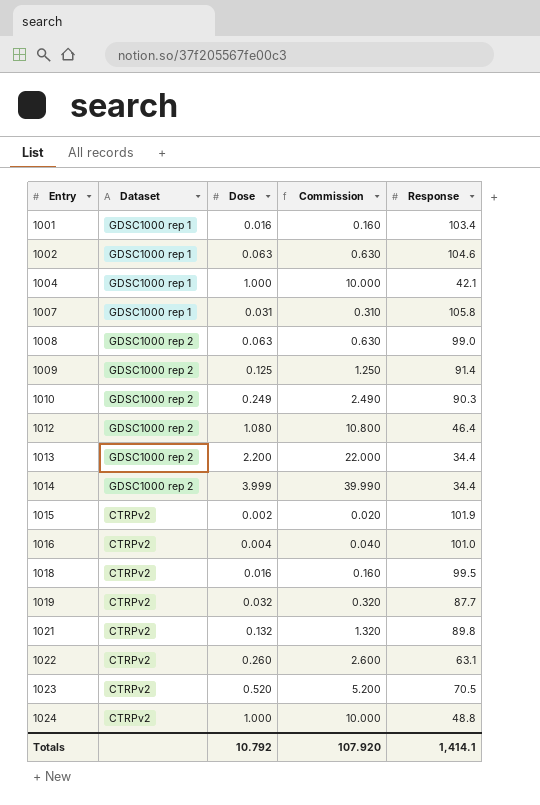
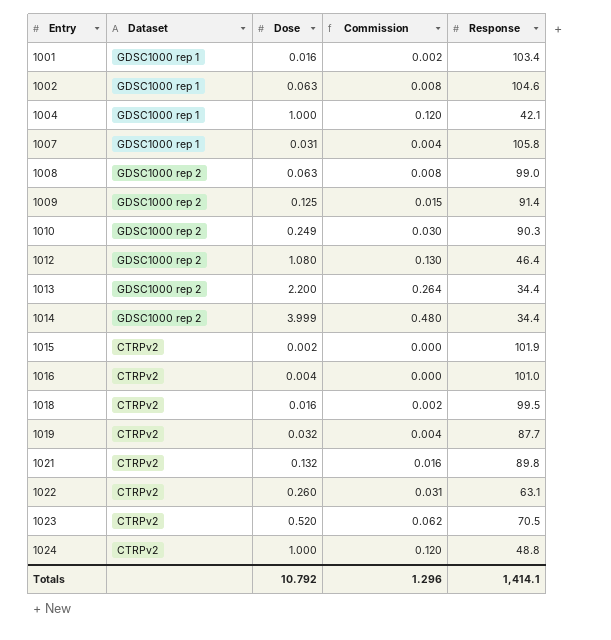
column Commission | formula: [Dose] * 10 -> [Dose] * 0.12
Totals | Commission: 107.920 -> 1.296

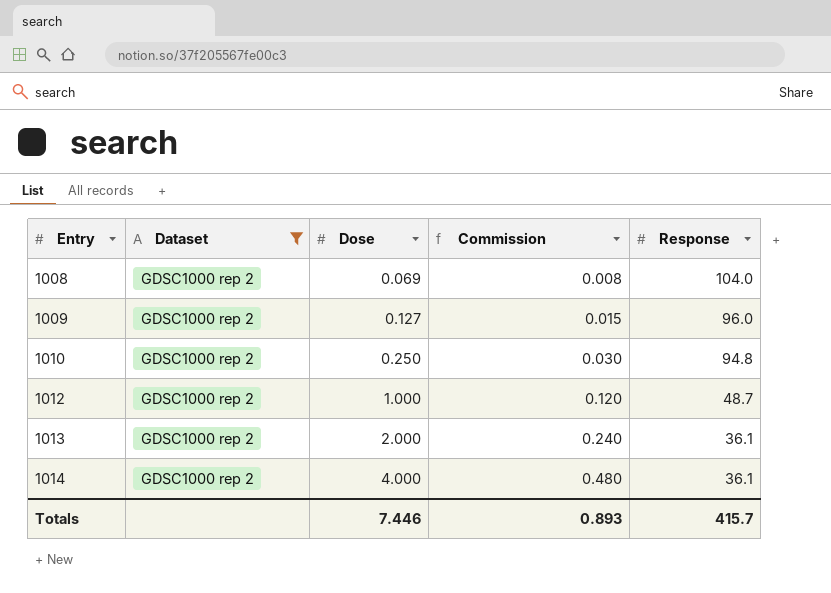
filter: none -> Dataset = GDSC1000 rep 2
1008 | Dose: 0.063 -> 0.069
1008 | Response: 99.0 -> 104.0
1009 | Dose: 0.125 -> 0.127
1009 | Response: 91.4 -> 96.0
1010 | Dose: 0.249 -> 0.250
1010 | Response: 90.3 -> 94.8
1012 | Dose: 1.080 -> 1.000
1012 | Commission: 0.130 -> 0.120
1012 | Response: 46.4 -> 48.7
1013 | Dose: 2.200 -> 2.000
1013 | Commission: 0.264 -> 0.240
1013 | Response: 34.4 -> 36.1
1014 | Dose: 3.999 -> 4.000
1014 | Response: 34.4 -> 36.1
Totals | Dose: 10.792 -> 7.446
Totals | Commission: 1.296 -> 0.893
Totals | Response: 1,414.1 -> 415.7

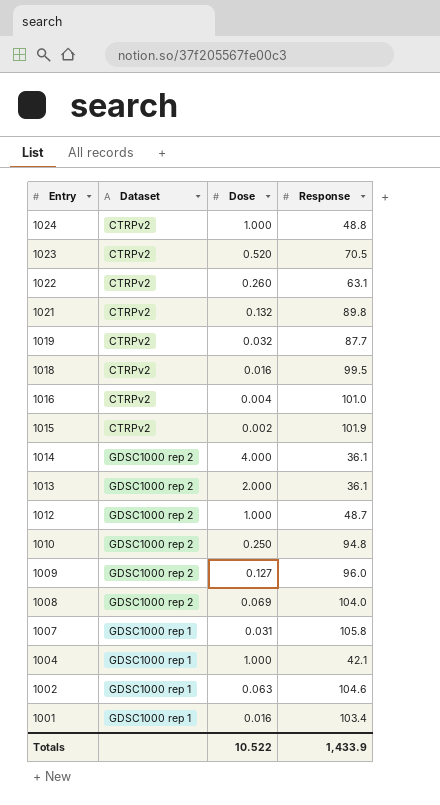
filter: Dataset = GDSC1000 rep 2 -> none
row order: Entry ascending -> Entry descending
column Commission | formula: [Dose] * 0.12 -> none
Totals | Dose: 7.446 -> 10.522
Totals | Response: 415.7 -> 1,433.9

